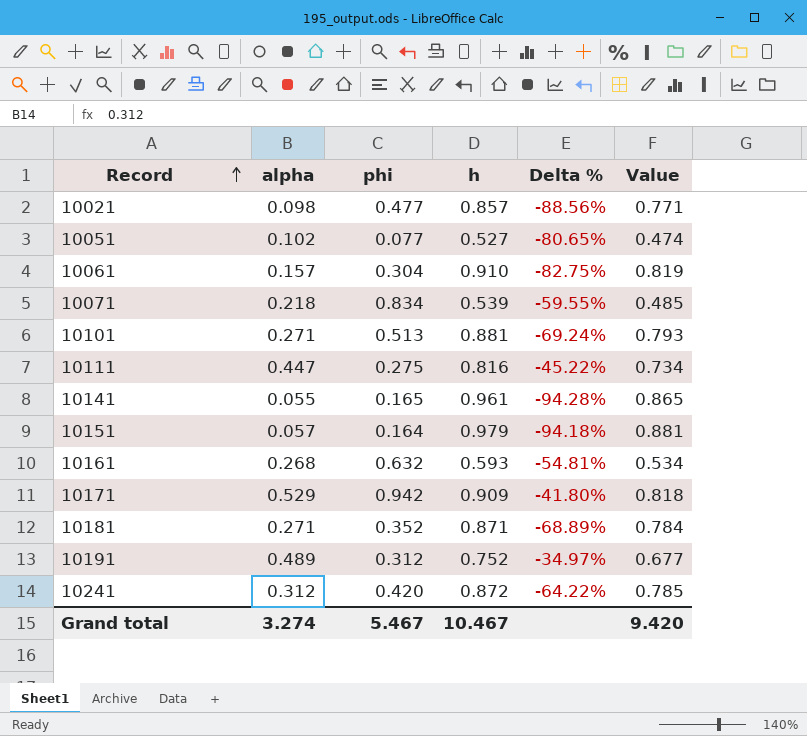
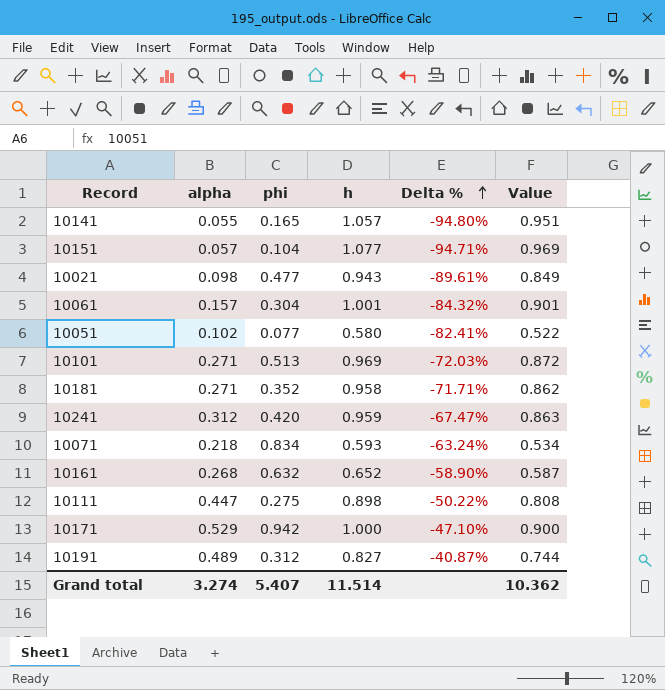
row order: Record ascending -> Delta % ascending
10141 | h: 0.961 -> 1.057
10141 | Delta %: -94.28% -> -94.80%
10141 | Value: 0.865 -> 0.951
10151 | phi: 0.164 -> 0.104
10151 | h: 0.979 -> 1.077
10151 | Delta %: -94.18% -> -94.71%
10151 | Value: 0.881 -> 0.969
10021 | h: 0.857 -> 0.943
10021 | Delta %: -88.56% -> -89.61%
10021 | Value: 0.771 -> 0.849
10061 | h: 0.910 -> 1.001
10061 | Delta %: -82.75% -> -84.32%
10061 | Value: 0.819 -> 0.901
10051 | h: 0.527 -> 0.580
10051 | Delta %: -80.65% -> -82.41%
10051 | Value: 0.474 -> 0.522
10101 | h: 0.881 -> 0.969
10101 | Delta %: -69.24% -> -72.03%
10101 | Value: 0.793 -> 0.872
10181 | h: 0.871 -> 0.958
10181 | Delta %: -68.89% -> -71.71%
10181 | Value: 0.784 -> 0.862
10241 | h: 0.872 -> 0.959
10241 | Delta %: -64.22% -> -67.47%
10241 | Value: 0.785 -> 0.863
10071 | h: 0.539 -> 0.593
10071 | Delta %: -59.55% -> -63.24%
10071 | Value: 0.485 -> 0.534
10161 | h: 0.593 -> 0.652
10161 | Delta %: -54.81% -> -58.90%
10161 | Value: 0.534 -> 0.587
10111 | h: 0.816 -> 0.898
10111 | Delta %: -45.22% -> -50.22%
10111 | Value: 0.734 -> 0.808
10171 | h: 0.909 -> 1.000
10171 | Delta %: -41.80% -> -47.10%
10171 | Value: 0.818 -> 0.900
10191 | h: 0.752 -> 0.827
10191 | Delta %: -34.97% -> -40.87%
10191 | Value: 0.677 -> 0.744
Grand total | phi: 5.467 -> 5.407
Grand total | h: 10.467 -> 11.514
Grand total | Value: 9.420 -> 10.362

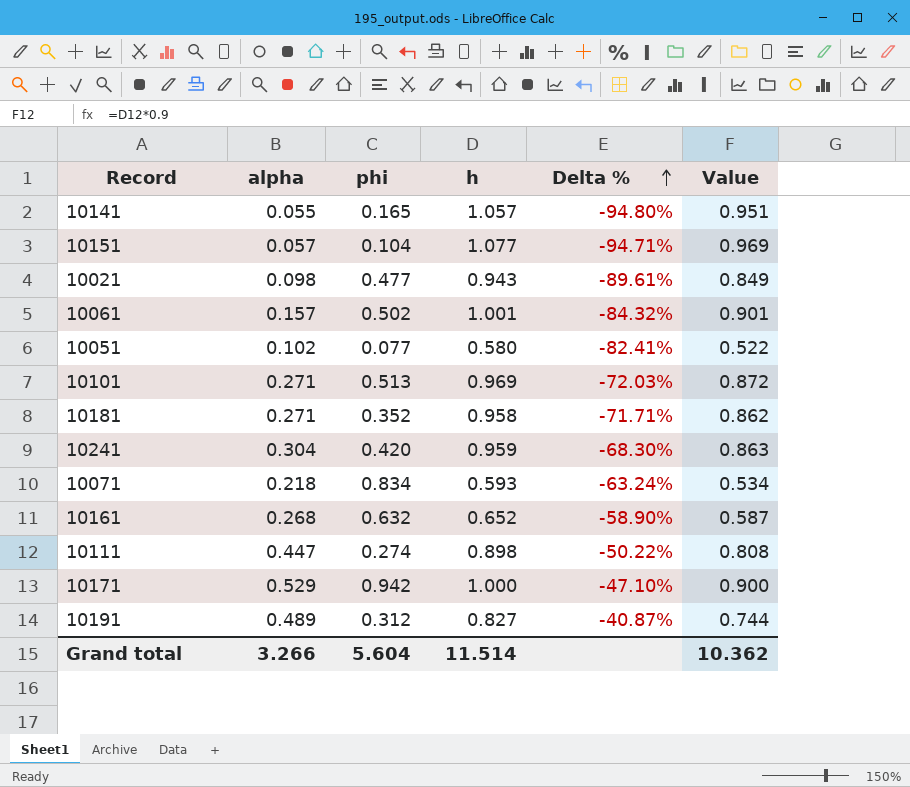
10061 | phi: 0.304 -> 0.502
10241 | alpha: 0.312 -> 0.304
10241 | Delta %: -67.47% -> -68.30%
10111 | phi: 0.275 -> 0.274
Grand total | alpha: 3.274 -> 3.266
Grand total | phi: 5.407 -> 5.604

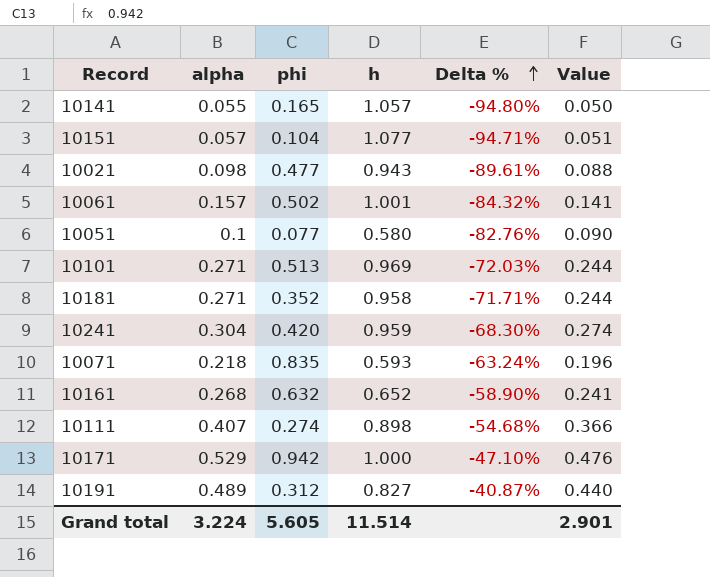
column Value | formula: [h] * 0.9 -> [alpha] * 0.9
10051 | alpha: 0.102 -> 0.1
10051 | Delta %: -82.41% -> -82.76%
10071 | phi: 0.834 -> 0.835
10111 | alpha: 0.447 -> 0.407
10111 | Delta %: -50.22% -> -54.68%
Grand total | alpha: 3.266 -> 3.224
Grand total | phi: 5.604 -> 5.605
Grand total | Value: 10.362 -> 2.901

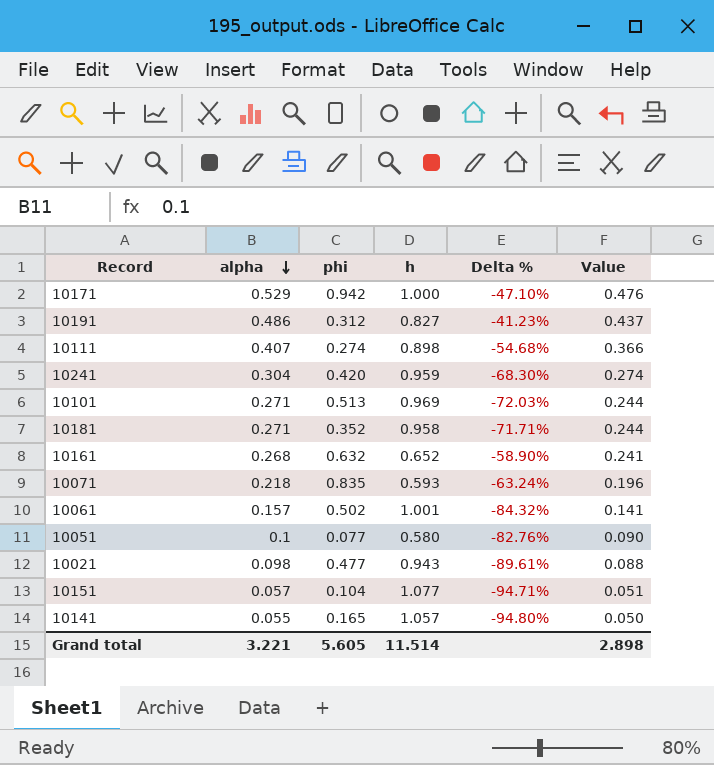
row order: Delta % ascending -> alpha descending
10191 | alpha: 0.489 -> 0.486
10191 | Delta %: -40.87% -> -41.23%
10191 | Value: 0.440 -> 0.437
Grand total | alpha: 3.224 -> 3.221
Grand total | Value: 2.901 -> 2.898

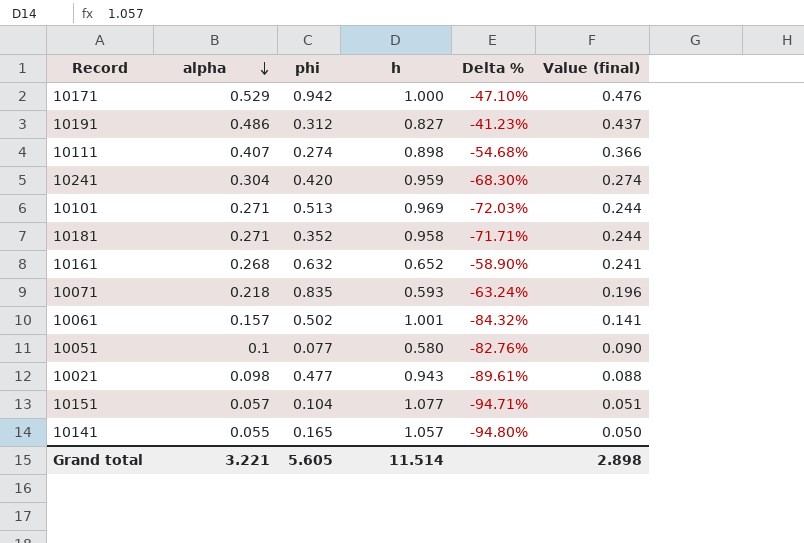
column name: Value -> Value (final)

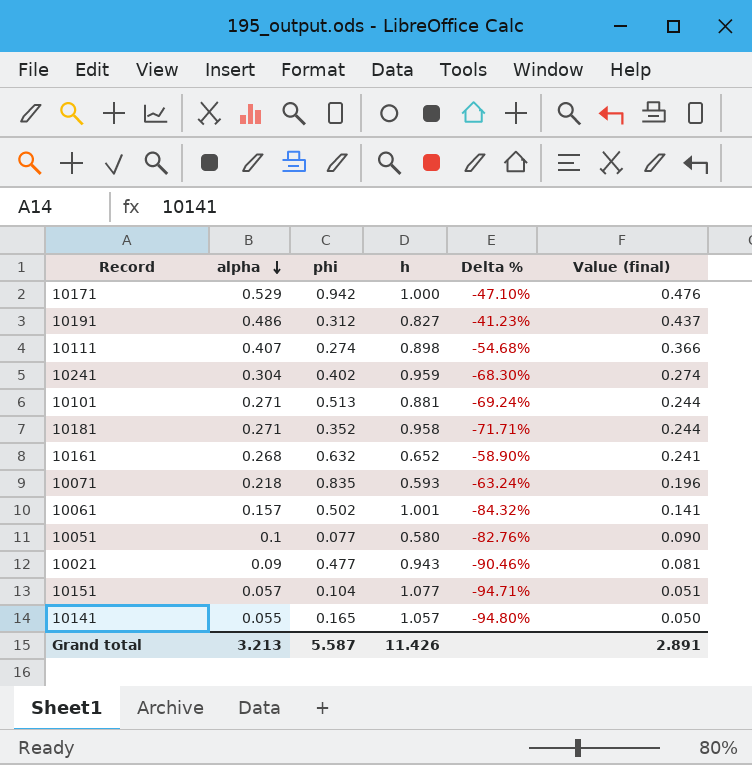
10241 | phi: 0.420 -> 0.402
10101 | h: 0.969 -> 0.881
10101 | Delta %: -72.03% -> -69.24%
10021 | alpha: 0.098 -> 0.09
10021 | Delta %: -89.61% -> -90.46%
10021 | Value (final): 0.088 -> 0.081
Grand total | alpha: 3.221 -> 3.213
Grand total | phi: 5.605 -> 5.587
Grand total | h: 11.514 -> 11.426
Grand total | Value (final): 2.898 -> 2.891

